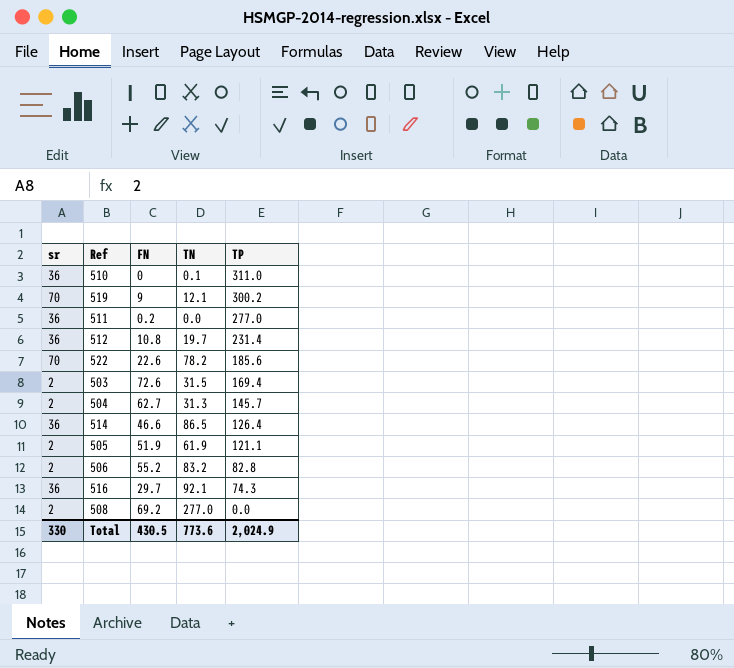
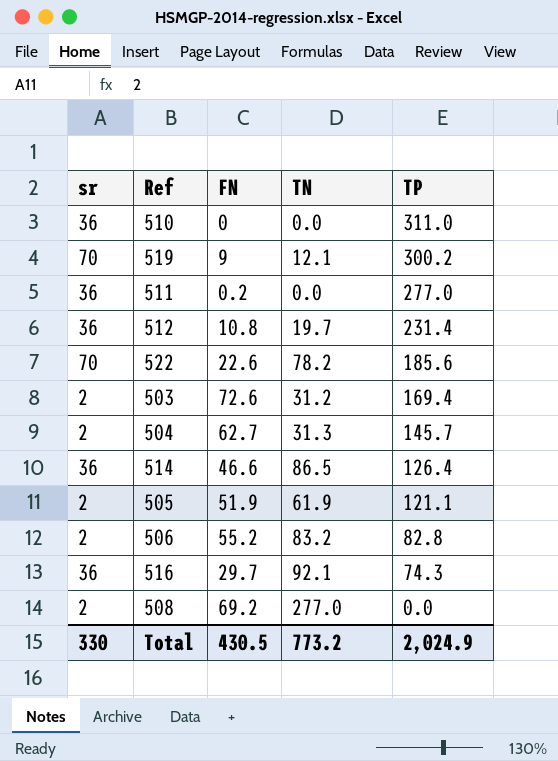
510 | TN: 0.1 -> 0.0
503 | TN: 31.5 -> 31.2
Total | TN: 773.6 -> 773.2

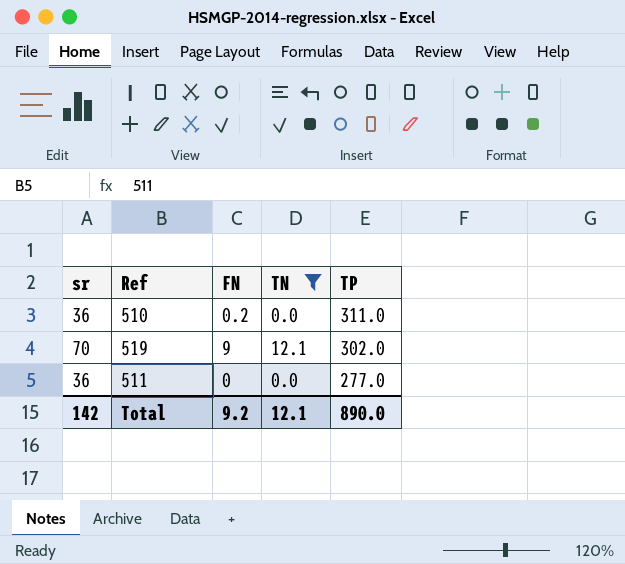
filter: none -> TN <= 12.1
510 | FN: 0 -> 0.2
519 | TP: 300.2 -> 302.0
511 | FN: 0.2 -> 0
Total | sr: 330 -> 142
Total | FN: 430.5 -> 9.2
Total | TN: 773.2 -> 12.1
Total | TP: 2,024.9 -> 890.0

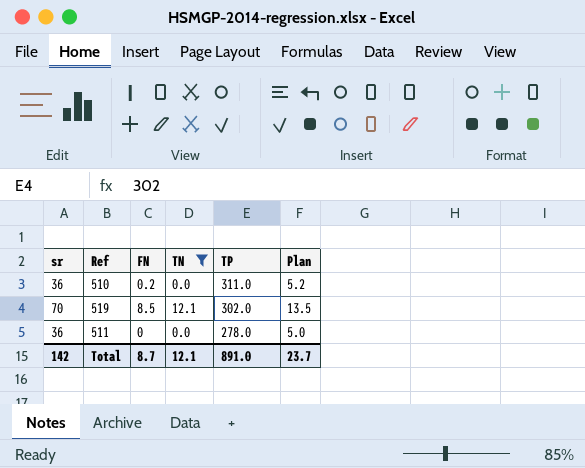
column Plan | formula: none -> [FN] + 5
519 | FN: 9 -> 8.5
511 | TP: 277.0 -> 278.0
Total | FN: 9.2 -> 8.7
Total | TP: 890.0 -> 891.0

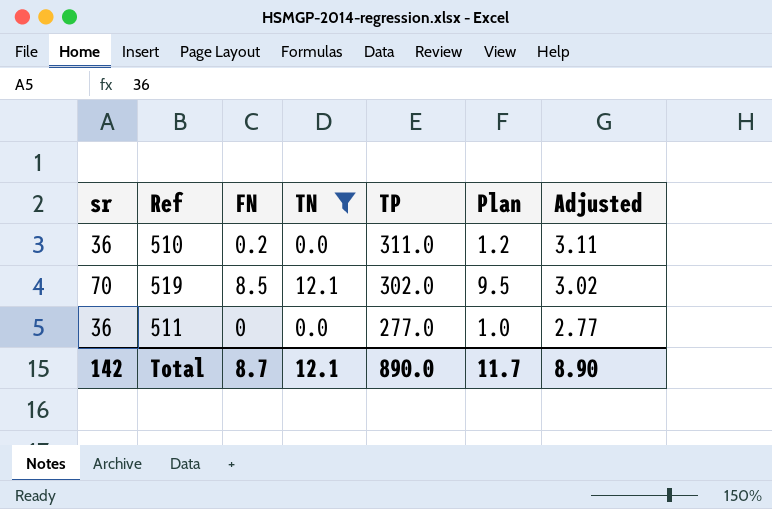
column Plan | formula: [FN] + 5 -> [FN] + 1
column Adjusted | formula: none -> [TP] * 0.01
511 | TP: 278.0 -> 277.0
Total | TP: 891.0 -> 890.0
Total | Plan: 23.7 -> 11.7

